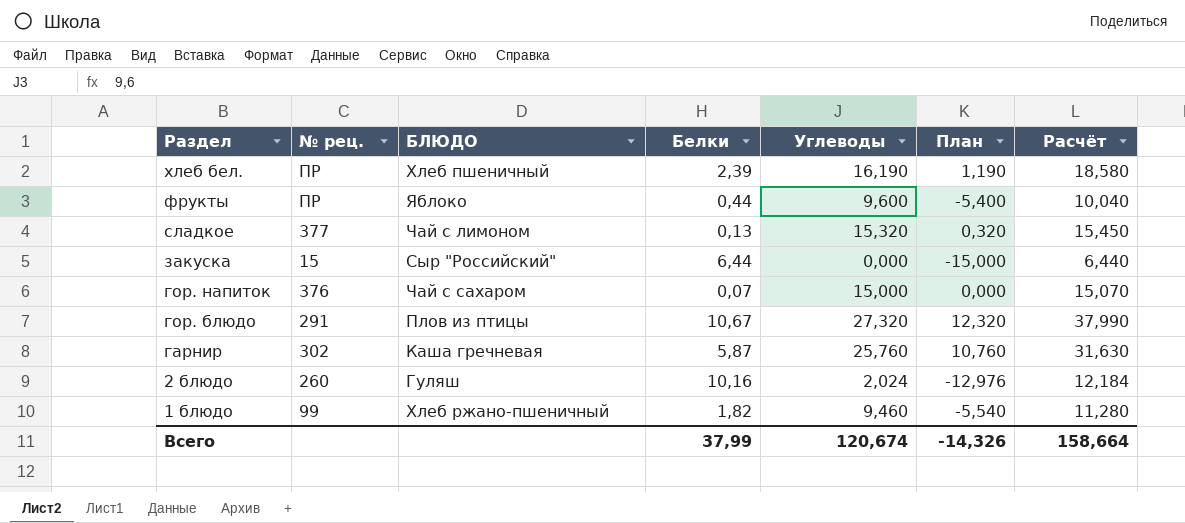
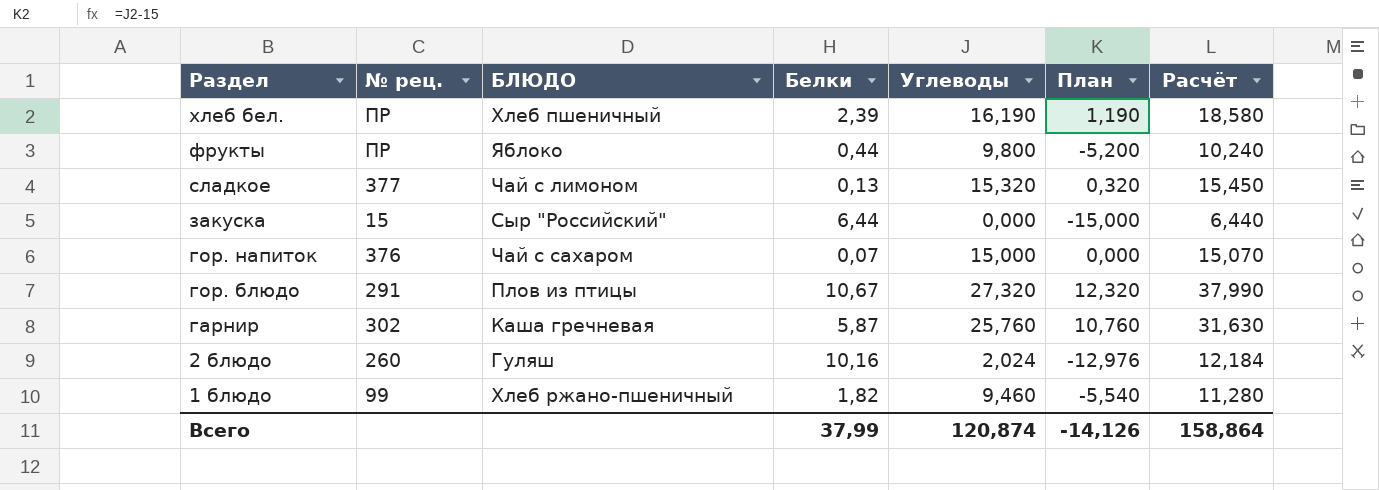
фрукты | Углеводы: 9,600 -> 9,800
фрукты | План: -5,400 -> -5,200
фрукты | Расчёт: 10,040 -> 10,240
Всего | Углеводы: 120,674 -> 120,874
Всего | План: -14,326 -> -14,126
Всего | Расчёт: 158,664 -> 158,864

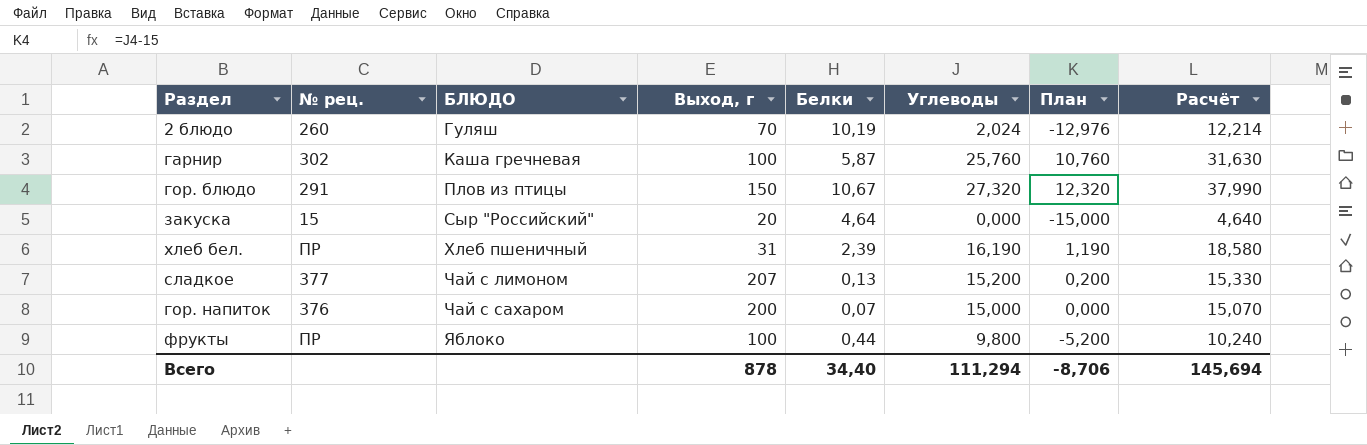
row order: Раздел descending -> БЛЮДО ascending
column Выход, г | position: none -> 4
row 1 блюдо: 99 | Хлеб ржано-пшеничный | 1,82 | 9,460 | -5,540 | 11,280 -> none
2 блюдо | Белки: 10,16 -> 10,19
2 блюдо | Расчёт: 12,184 -> 12,214
закуска | Белки: 6,44 -> 4,64
закуска | Расчёт: 6,440 -> 4,640
сладкое | Углеводы: 15,320 -> 15,200
сладкое | План: 0,320 -> 0,200
сладкое | Расчёт: 15,450 -> 15,330
Всего | Белки: 37,99 -> 34,40
Всего | Углеводы: 120,874 -> 111,294
Всего | План: -14,126 -> -8,706
Всего | Расчёт: 158,864 -> 145,694

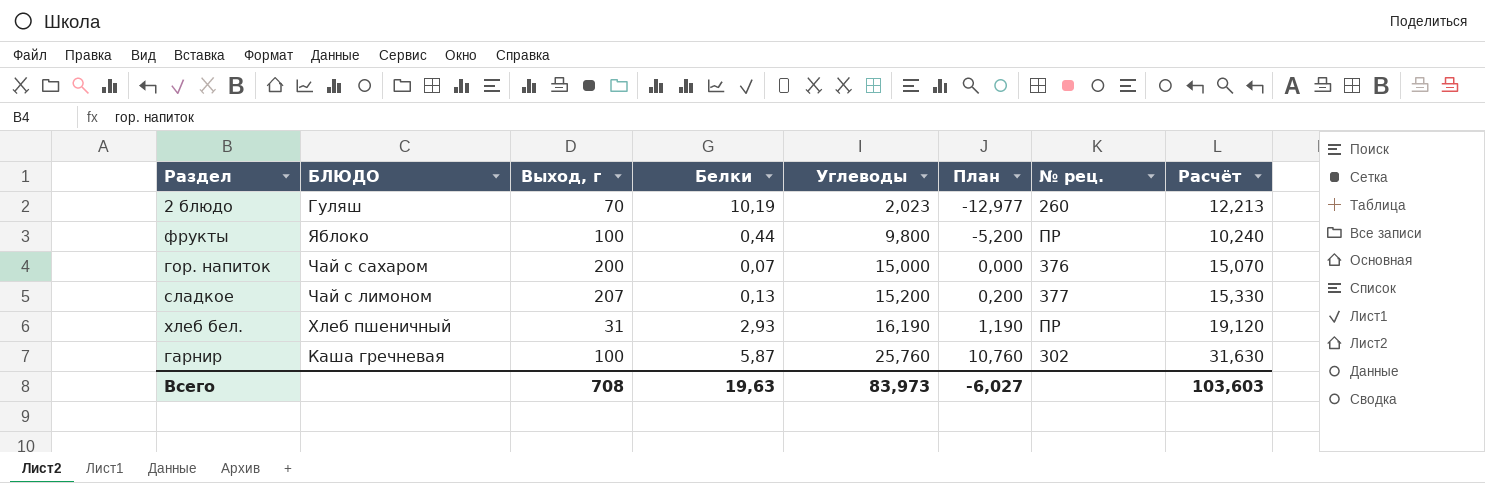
row order: БЛЮДО ascending -> Углеводы ascending
column № рец. | position: 2 -> 7
row гор. блюдо: 291 | Плов из птицы | 150 | 10,67 | 27,320 | 12,320 | 37,990 -> none
row закуска: 15 | Сыр "Российский" | 20 | 4,64 | 0,000 | -15,000 | 4,640 -> none
2 блюдо | Углеводы: 2,024 -> 2,023
2 блюдо | План: -12,976 -> -12,977
2 блюдо | Расчёт: 12,214 -> 12,213
хлеб бел. | Белки: 2,39 -> 2,93
хлеб бел. | Расчёт: 18,580 -> 19,120
Всего | Выход, г: 878 -> 708
Всего | Белки: 34,40 -> 19,63
Всего | Углеводы: 111,294 -> 83,973
Всего | План: -8,706 -> -6,027
Всего | Расчёт: 145,694 -> 103,603

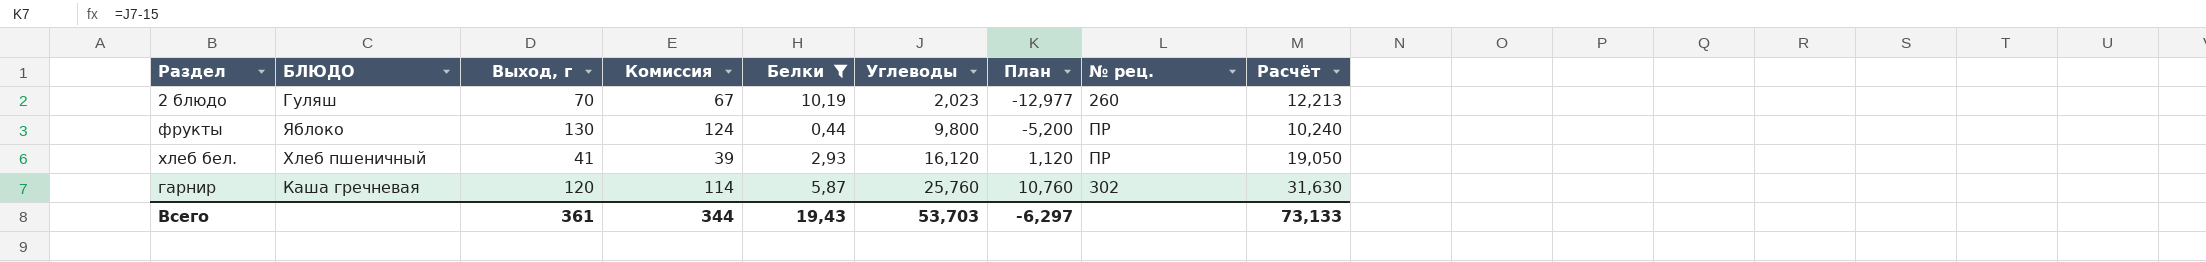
filter: none -> Белки >= 0,44
column Комиссия | formula: none -> [Выход, г] * 0,95
фрукты | Выход, г: 100 -> 130
хлеб бел. | Выход, г: 31 -> 41
хлеб бел. | Углеводы: 16,190 -> 16,120
хлеб бел. | План: 1,190 -> 1,120
хлеб бел. | Расчёт: 19,120 -> 19,050
гарнир | Выход, г: 100 -> 120
Всего | Выход, г: 708 -> 361
Всего | Белки: 19,63 -> 19,43
Всего | Углеводы: 83,973 -> 53,703
Всего | План: -6,027 -> -6,297
Всего | Расчёт: 103,603 -> 73,133

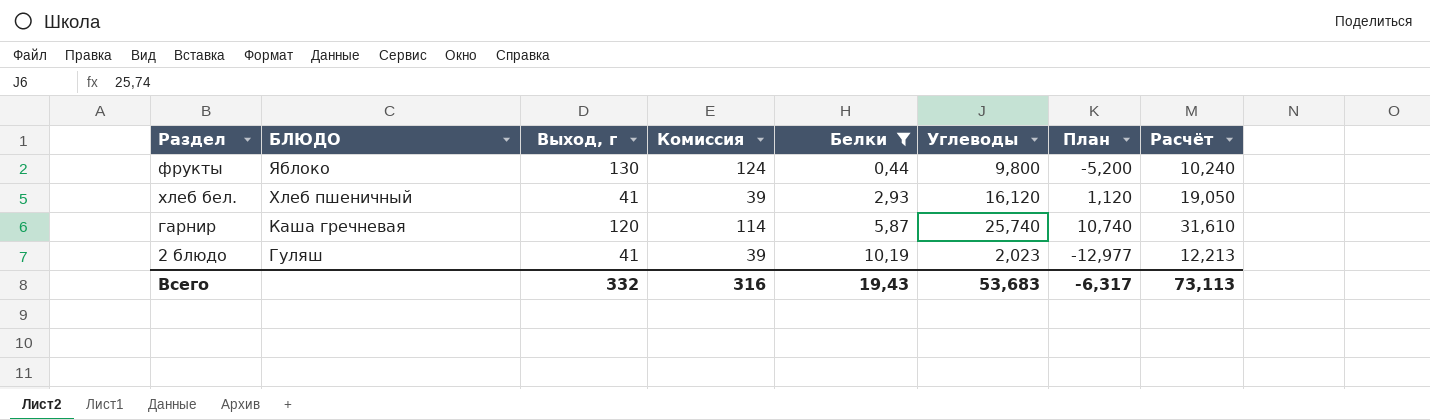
row order: Углеводы ascending -> БЛЮДО descending
column № рец. | position: 8 -> none
гарнир | Углеводы: 25,760 -> 25,740
гарнир | План: 10,760 -> 10,740
гарнир | Расчёт: 31,630 -> 31,610
2 блюдо | Выход, г: 70 -> 41
2 блюдо | Комиссия: 67 -> 39
Всего | Выход, г: 361 -> 332
Всего | Комиссия: 344 -> 316
Всего | Углеводы: 53,703 -> 53,683
Всего | План: -6,297 -> -6,317
Всего | Расчёт: 73,133 -> 73,113

